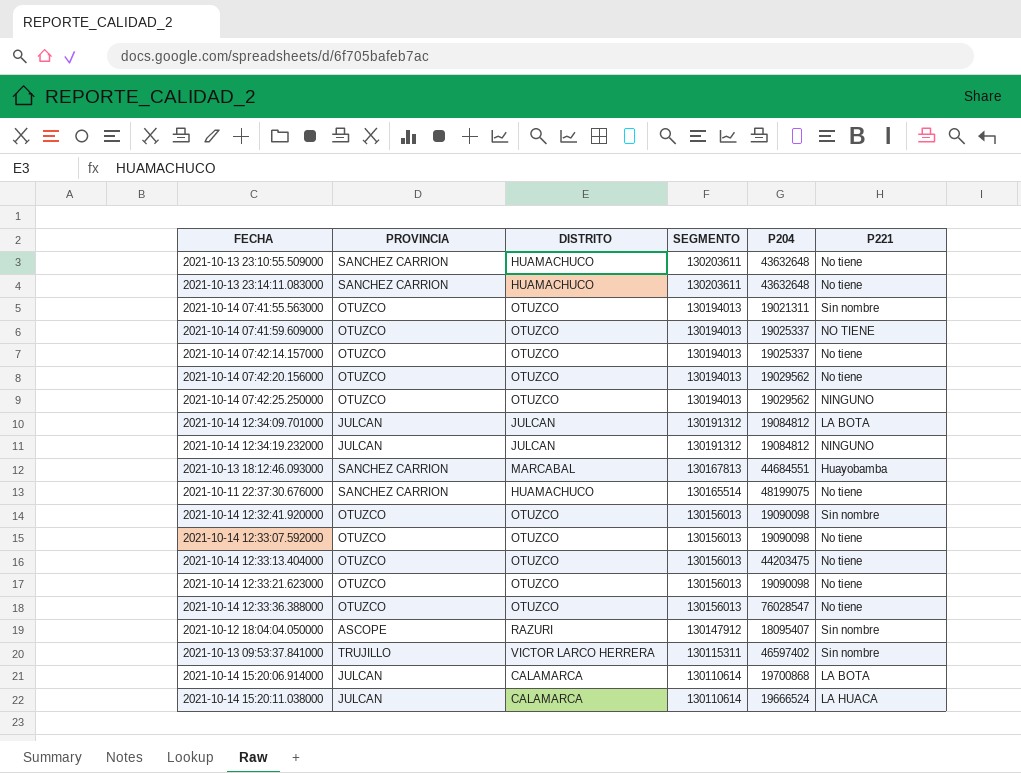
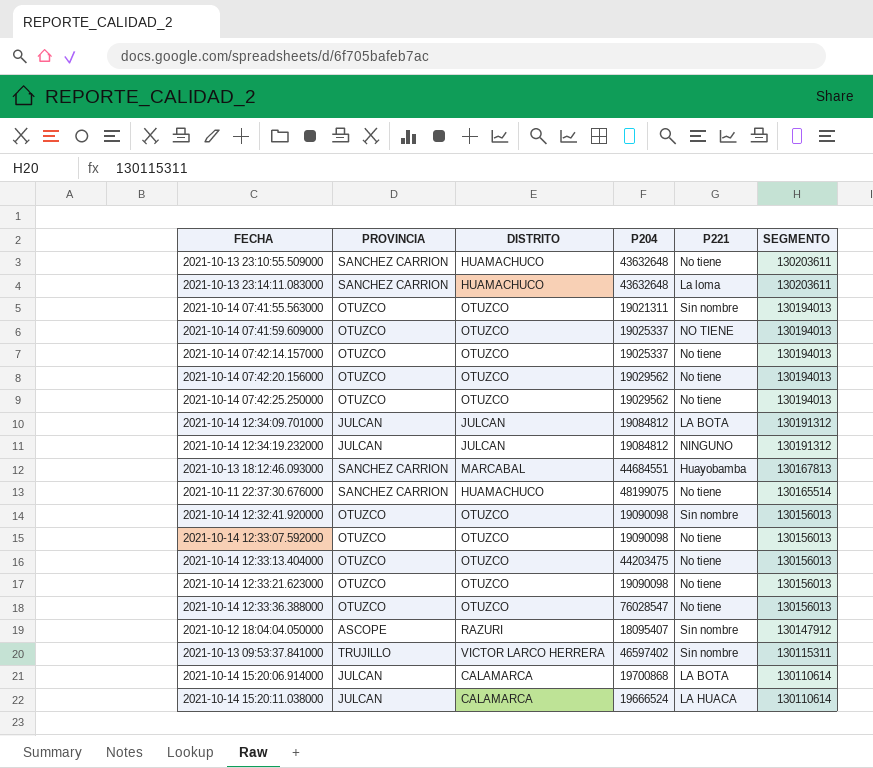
column SEGMENTO | position: 4 -> 6
2021-10-13 23:14:11.083000 | P221: No tiene -> La loma
2021-10-14 07:42:25.250000 | P221: NINGUNO -> No tiene

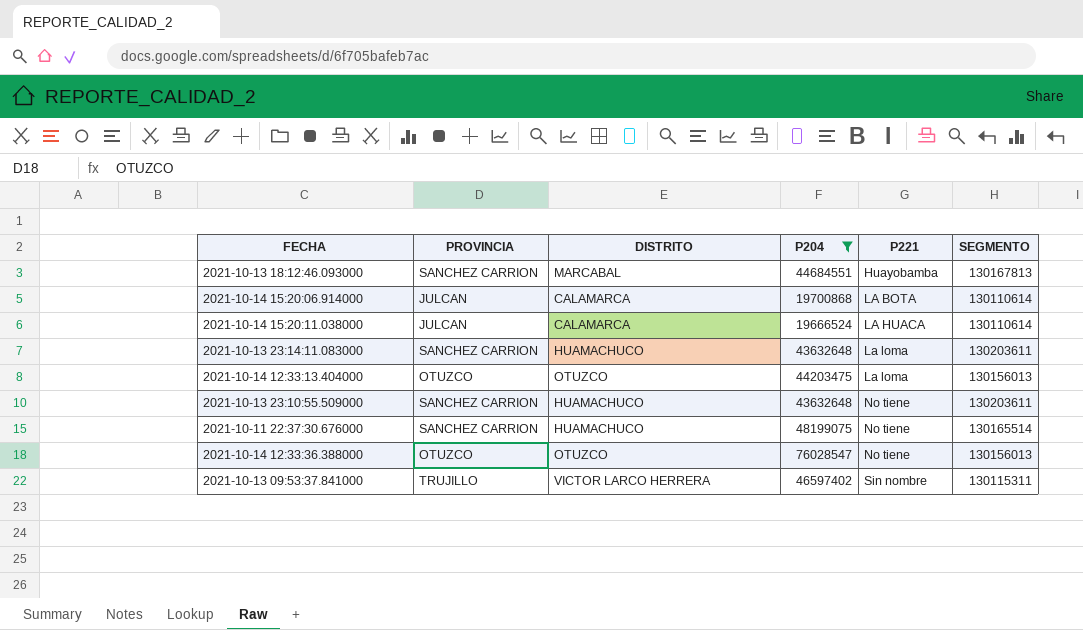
filter: none -> P204 >= 19666524
row order: SEGMENTO descending -> P221 ascending
2021-10-14 12:33:13.404000 | P221: No tiene -> La loma

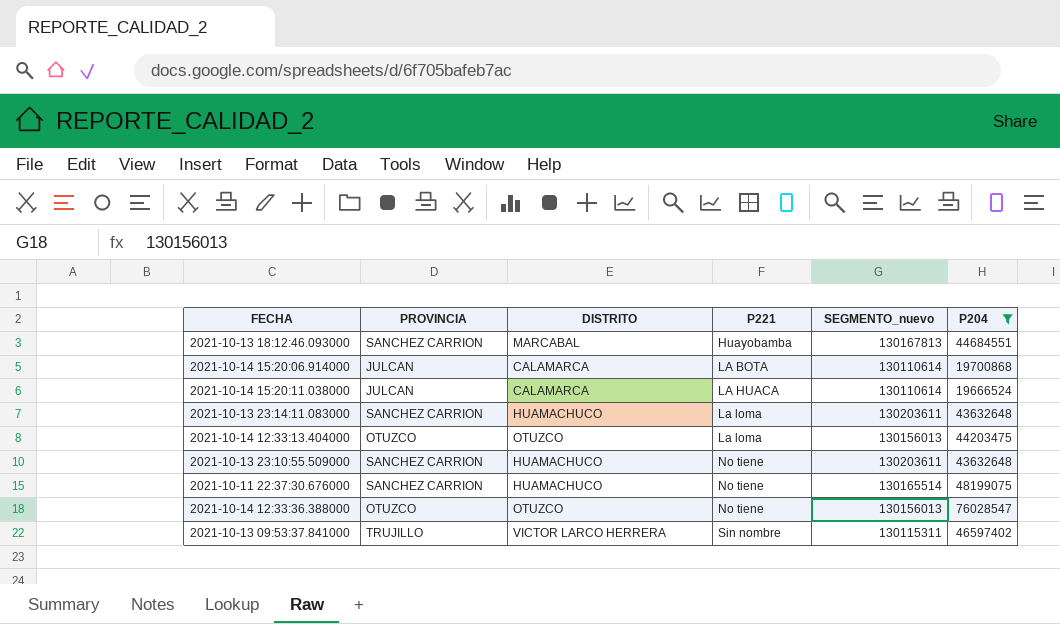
column name: SEGMENTO -> SEGMENTO_nuevo
column P204 | position: 4 -> 6

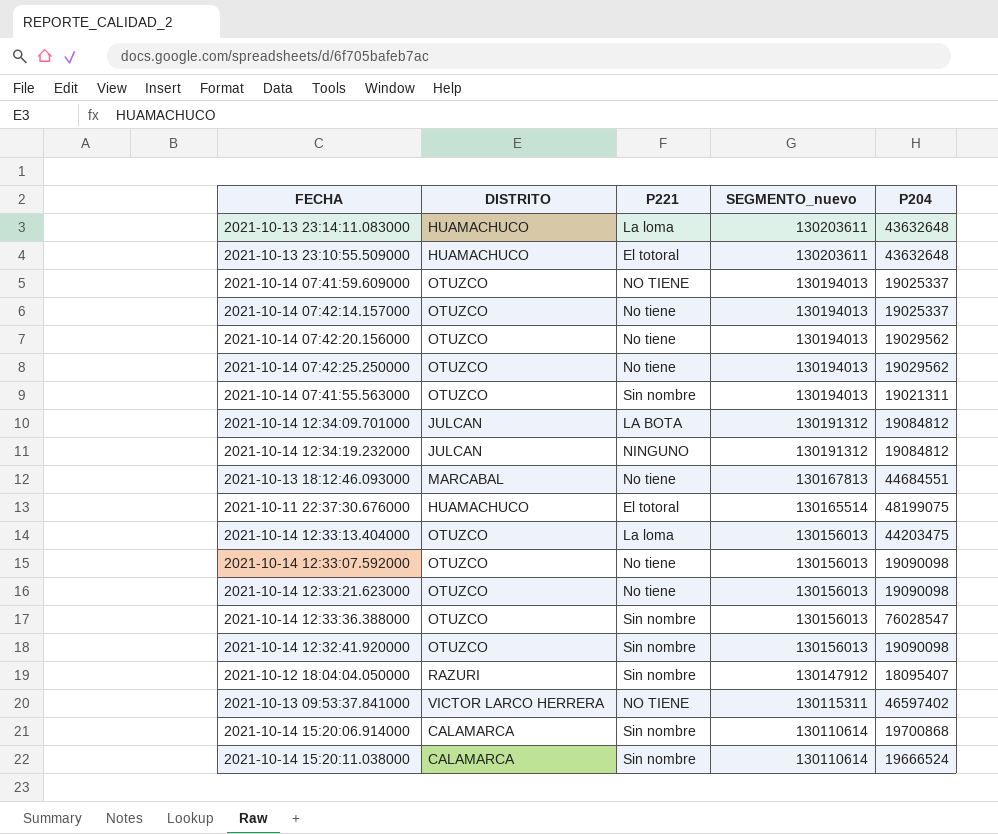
filter: P204 >= 19666524 -> none
row order: P221 ascending -> SEGMENTO_nuevo descending
column PROVINCIA | position: 2 -> none
2021-10-13 23:10:55.509000 | P221: No tiene -> El totoral
2021-10-13 18:12:46.093000 | P221: Huayobamba -> No tiene
2021-10-11 22:37:30.676000 | P221: No tiene -> El totoral
2021-10-14 12:33:36.388000 | P221: No tiene -> Sin nombre
2021-10-13 09:53:37.841000 | P221: Sin nombre -> NO TIENE
2021-10-14 15:20:06.914000 | P221: LA BOTA -> Sin nombre
2021-10-14 15:20:11.038000 | P221: LA HUACA -> Sin nombre

